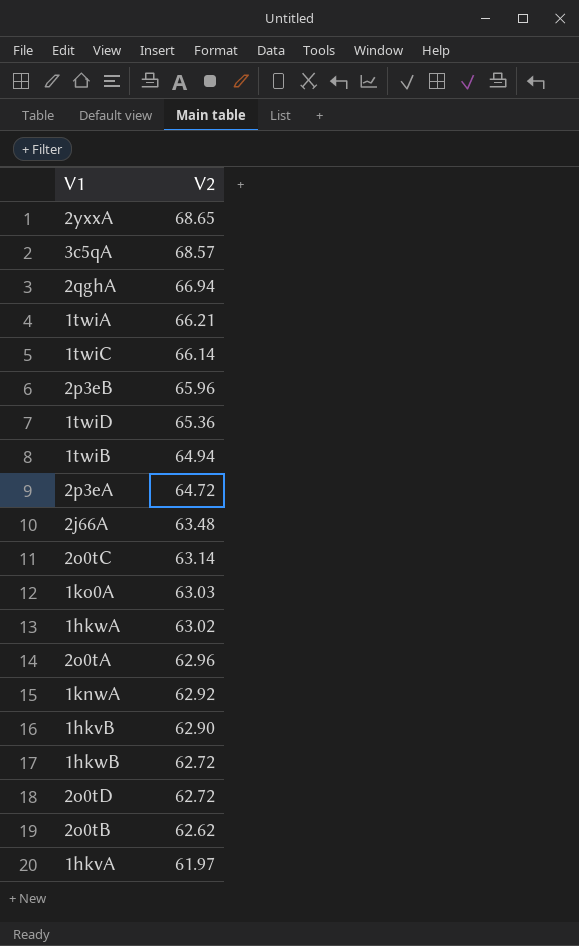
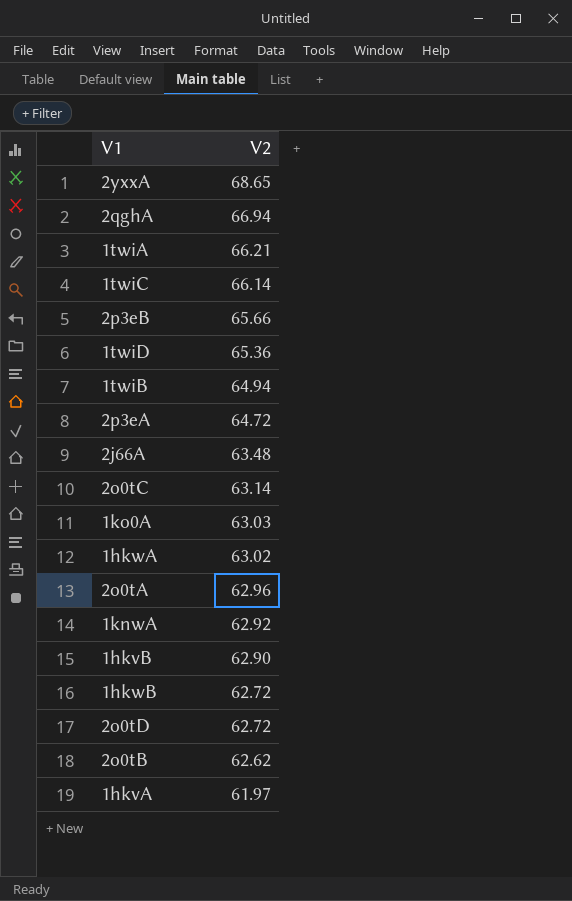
row 3c5qA: 68.57 -> none
2p3eB | V2: 65.96 -> 65.66

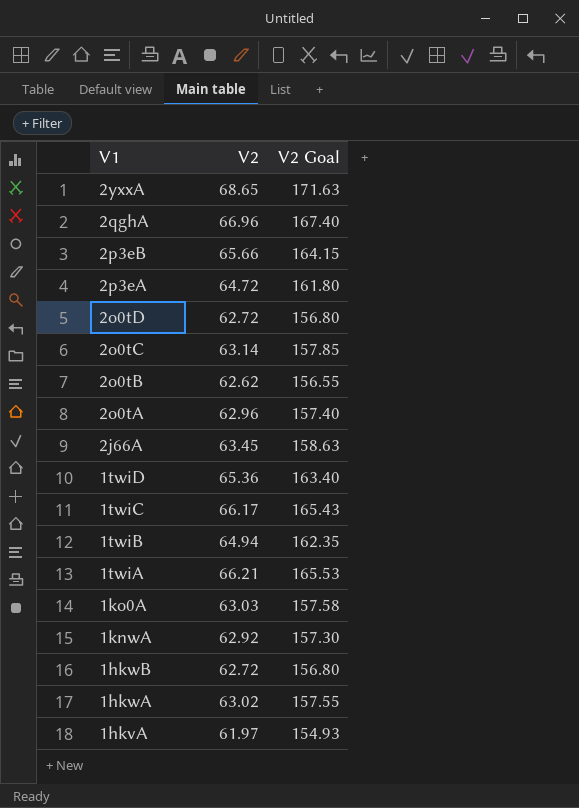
row order: V2 descending -> V1 descending
column V2 Goal | formula: none -> [V2] * 2.5
row 1hkvB: 62.90 -> none
2qghA | V2: 66.94 -> 66.96
2j66A | V2: 63.48 -> 63.45
1twiC | V2: 66.14 -> 66.17

